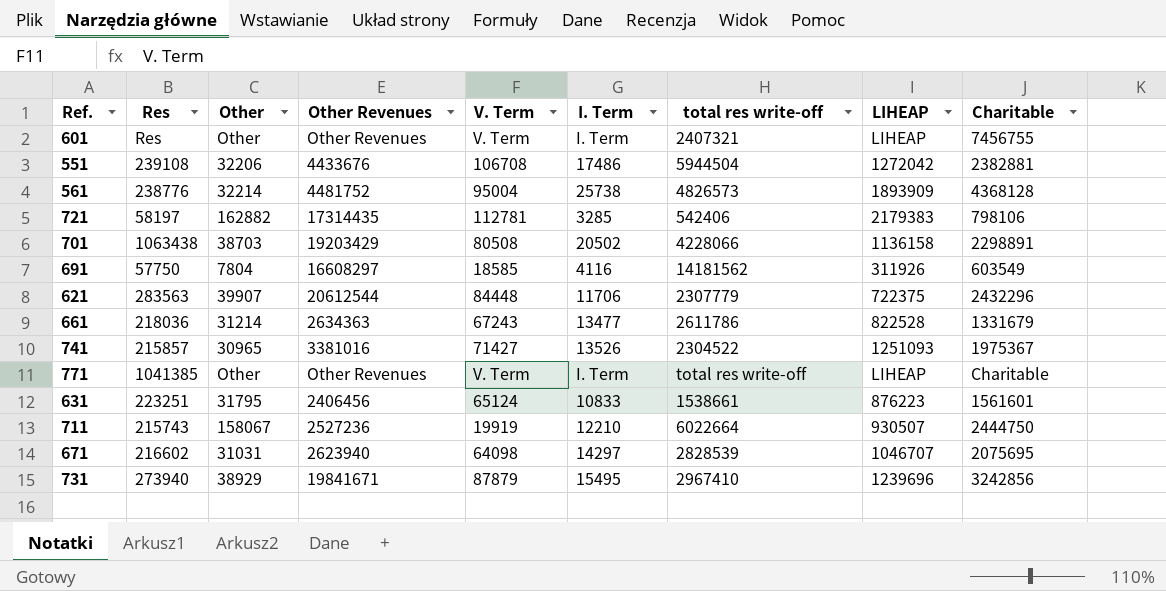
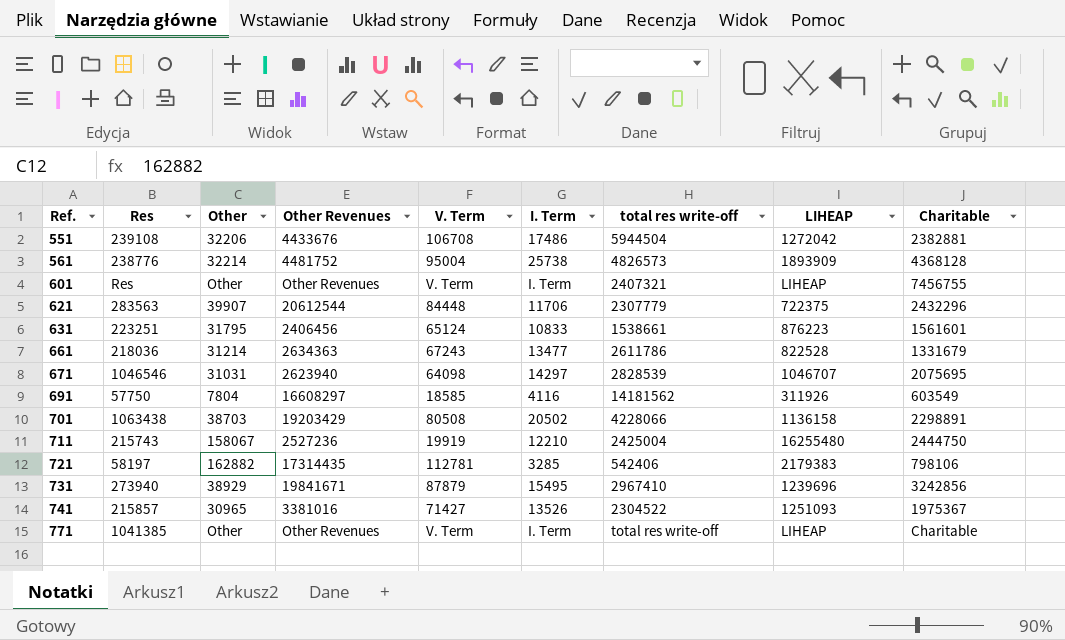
row order: none -> Ref. ascending
671 | Res: 216602 -> 1046546
711 | total res write-off: 6022664 -> 2425004
711 | LIHEAP: 930507 -> 16255480

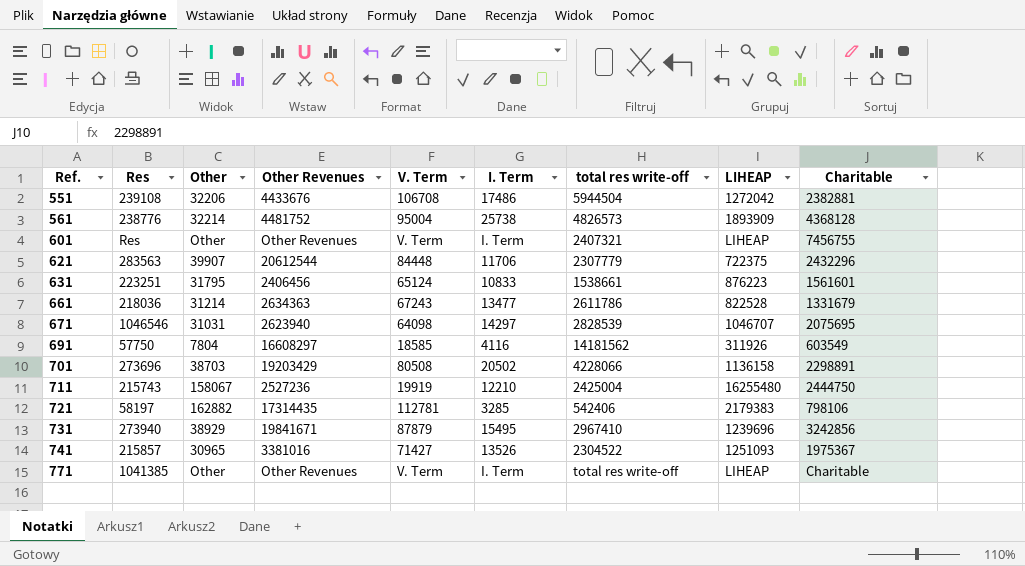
701 | Res: 1063438 -> 273696

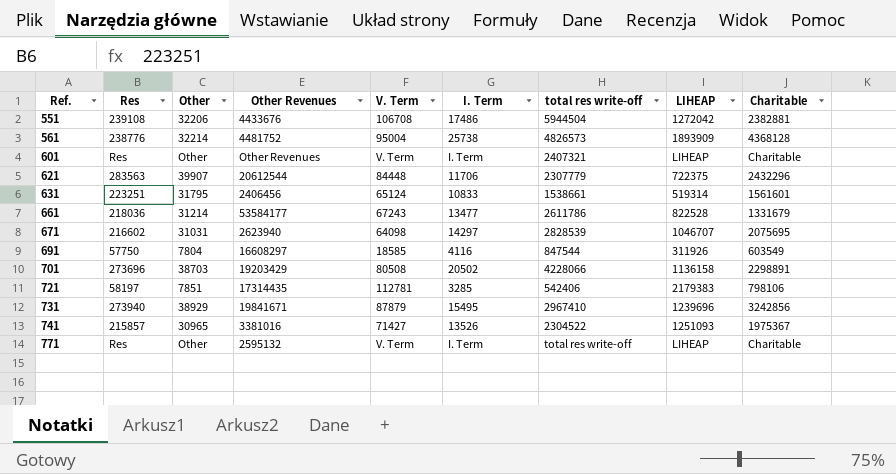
row 711: 215743 | 158067 | 2527236 | 19919 | 12210 | 2425004 | 16255480 | 2444750 -> none
601 | Charitable: 7456755 -> Charitable
631 | LIHEAP: 876223 -> 519314
661 | Other Revenues: 2634363 -> 53584177
671 | Res: 1046546 -> 216602
691 | total res write-off: 14181562 -> 847544
721 | Other: 162882 -> 7851
771 | Res: 1041385 -> Res
771 | Other Revenues: Other Revenues -> 2595132

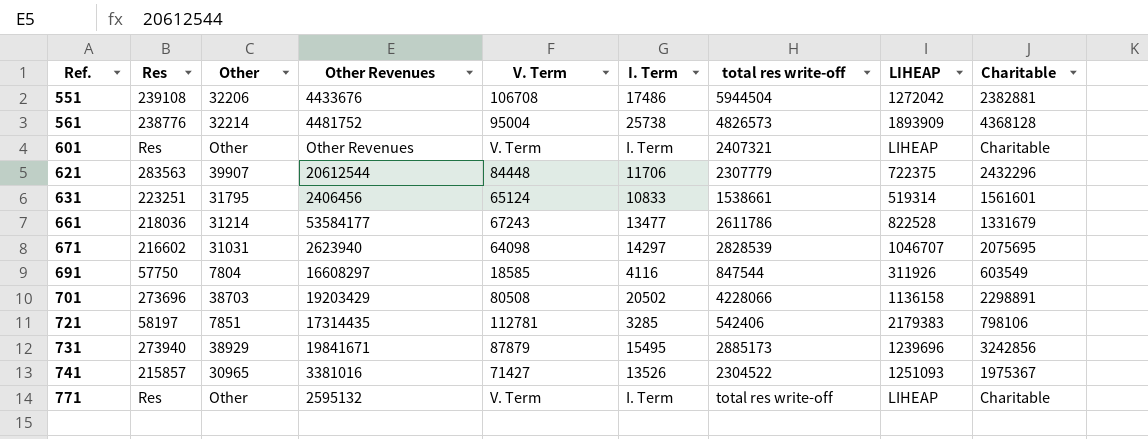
731 | total res write-off: 2967410 -> 2885173

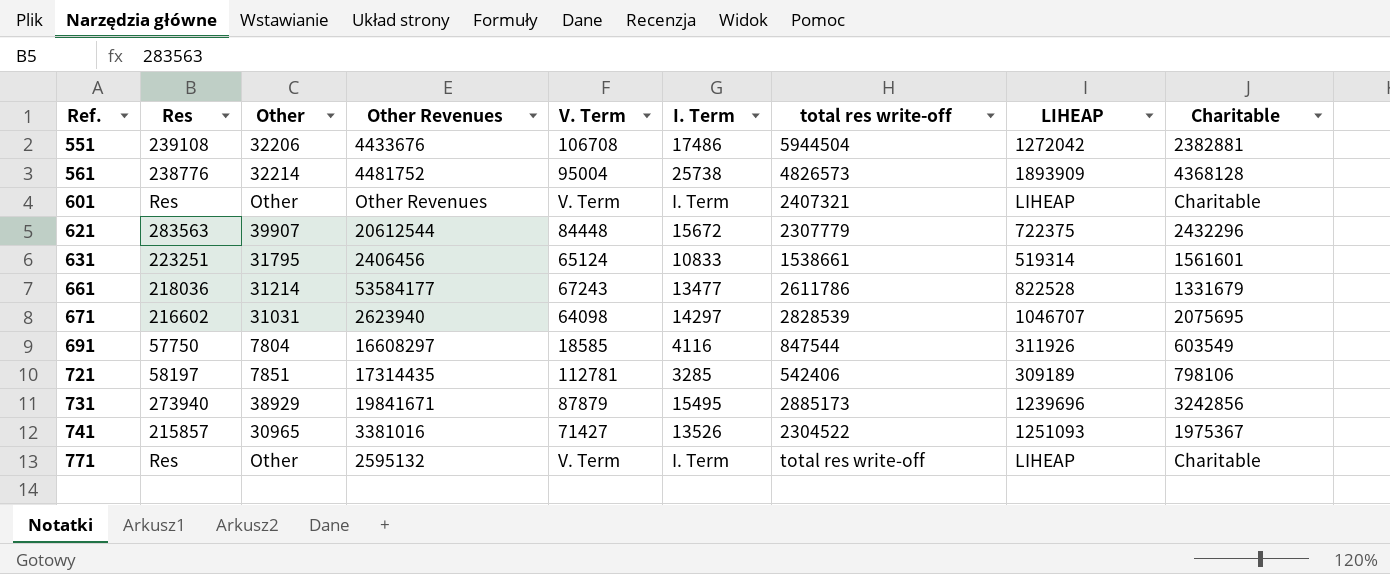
row 701: 273696 | 38703 | 19203429 | 80508 | 20502 | 4228066 | 1136158 | 2298891 -> none
621 | I. Term: 11706 -> 15672
721 | LIHEAP: 2179383 -> 309189

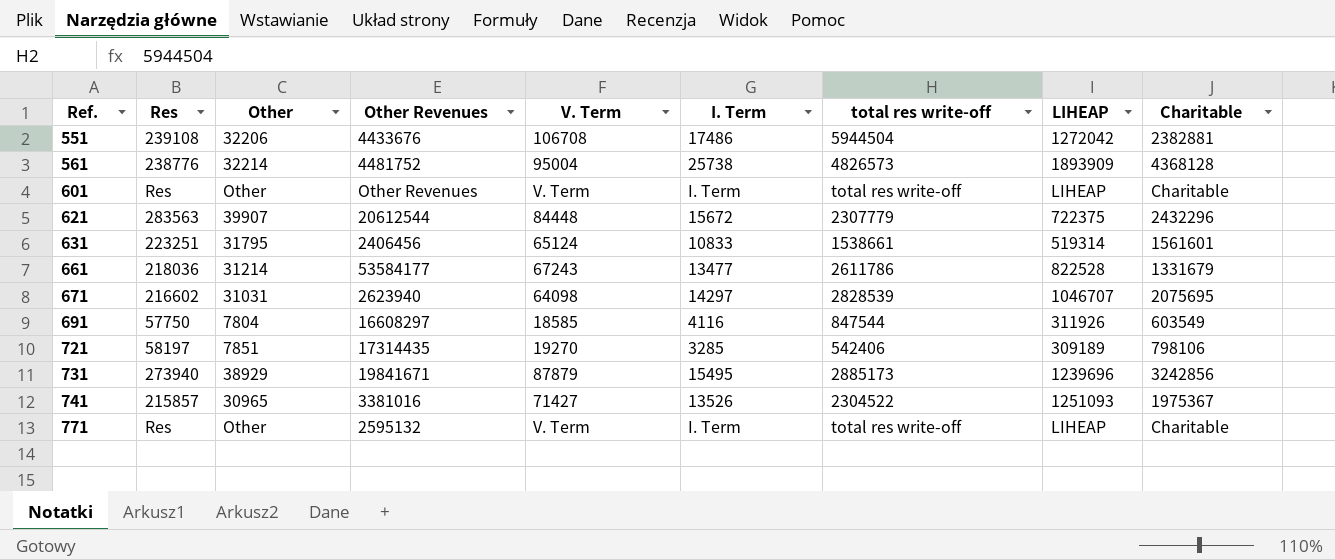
601 | total res write-off: 2407321 -> total res write-off
721 | V. Term: 112781 -> 19270

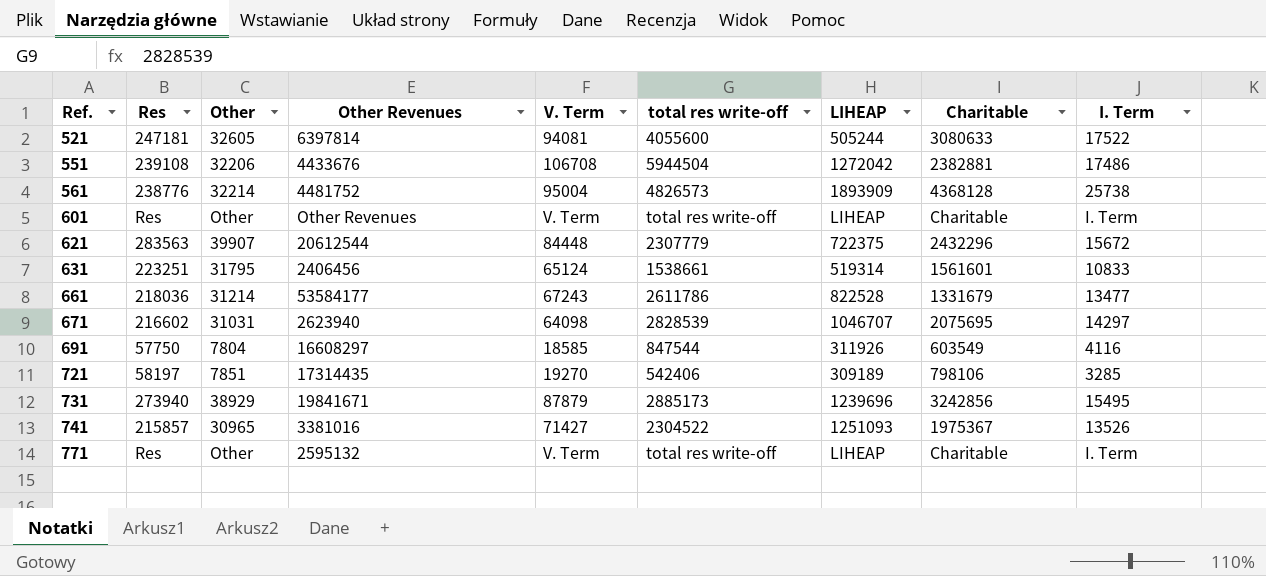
column I. Term | position: 6 -> 9
row 521: none -> 247181 | 32605 | 6397814 | 94081 | 4055600 | 505244 | 3080633 | 17522

